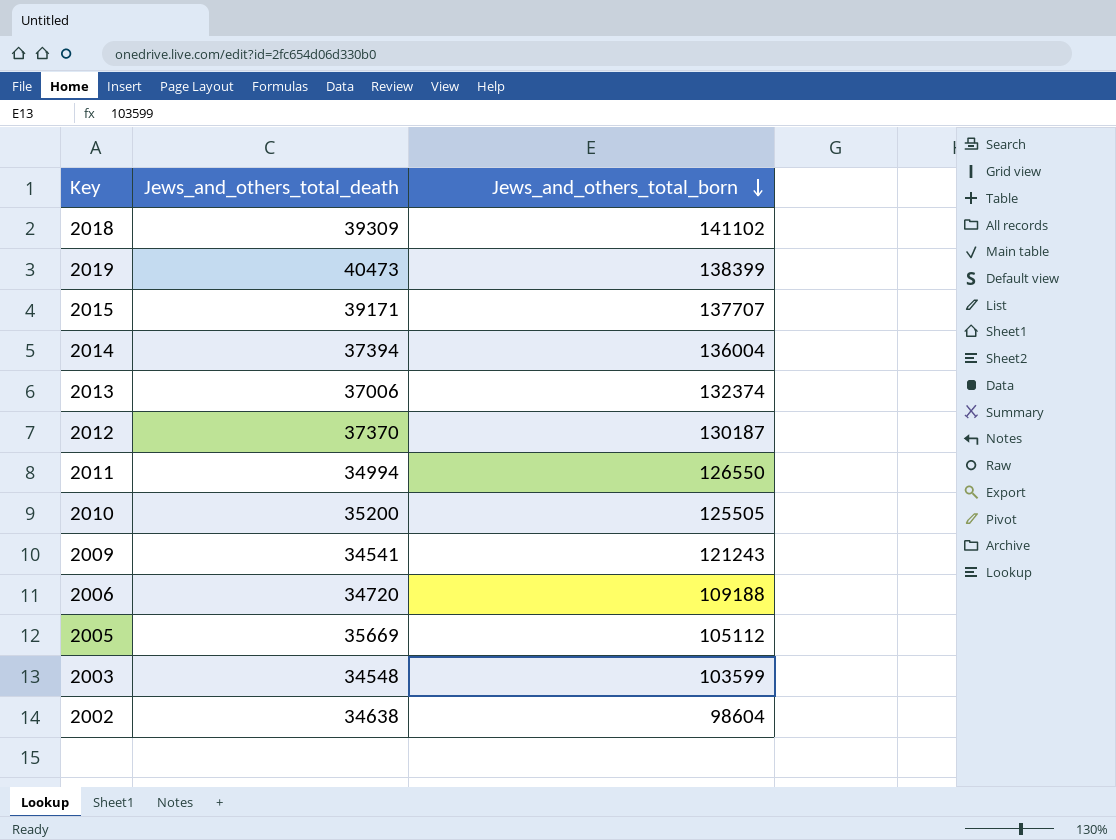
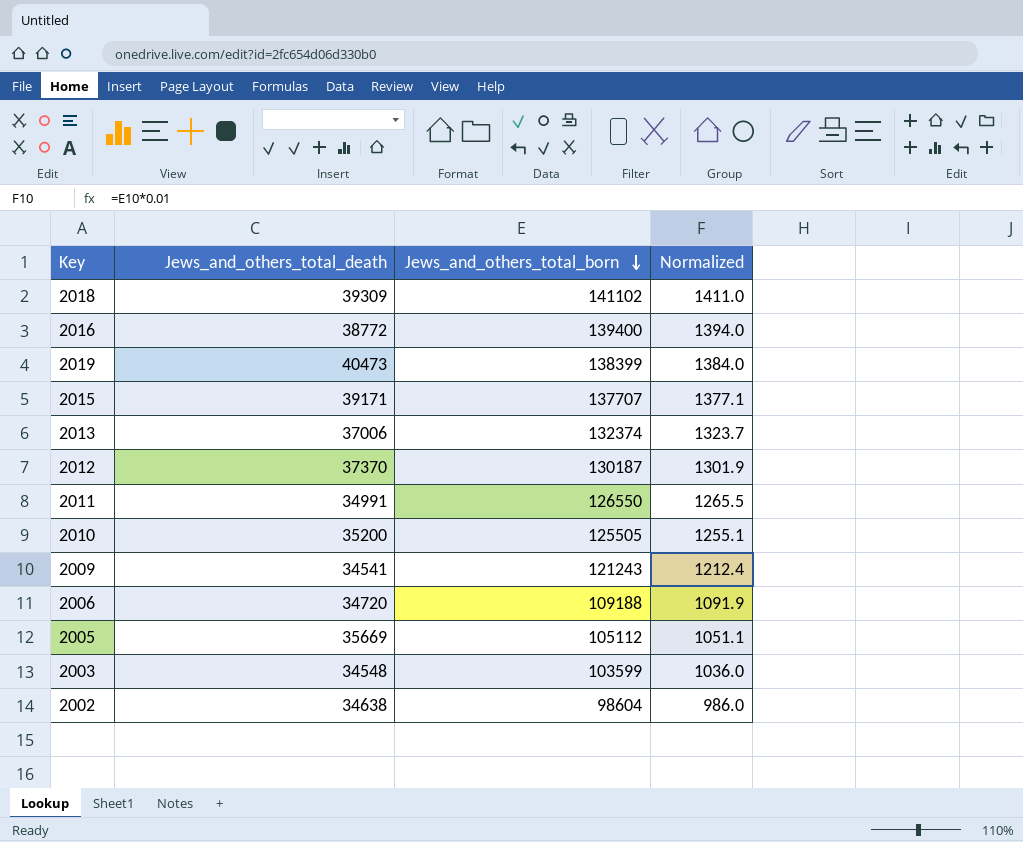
column Normalized | formula: none -> [Jews_and_others_total_born] * 0.01
row 2014: 37394 | 136004 -> none
row 2016: none -> 38772 | 139400 | 1394.0
2011 | Jews_and_others_total_death: 34994 -> 34991

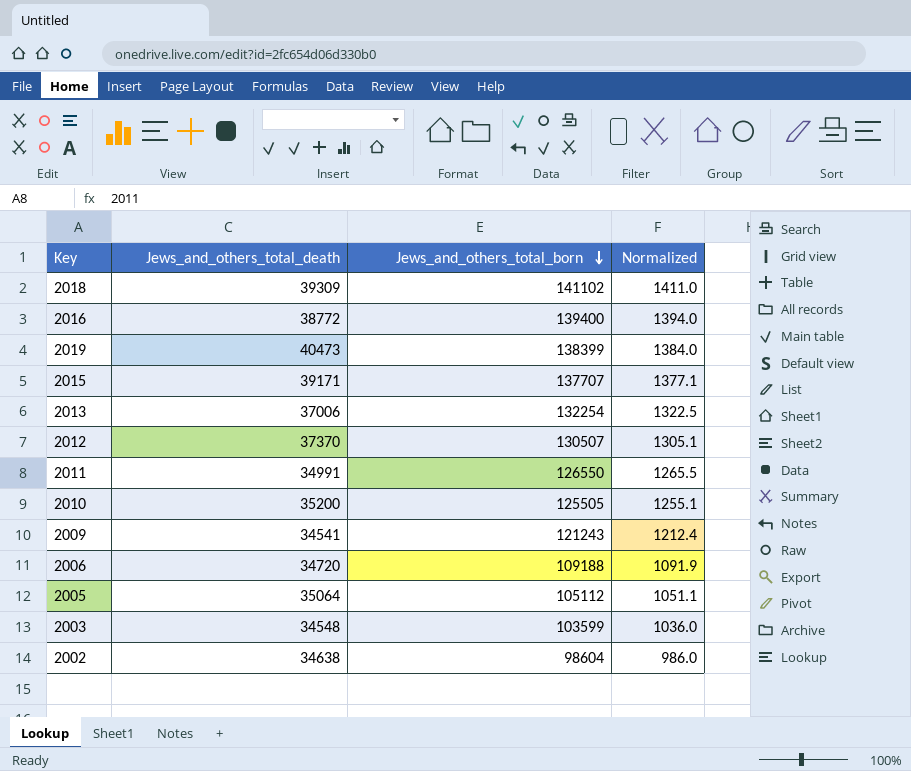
2013 | Jews_and_others_total_born: 132374 -> 132254
2013 | Normalized: 1323.7 -> 1322.5
2012 | Jews_and_others_total_born: 130187 -> 130507
2012 | Normalized: 1301.9 -> 1305.1
2005 | Jews_and_others_total_death: 35669 -> 35064

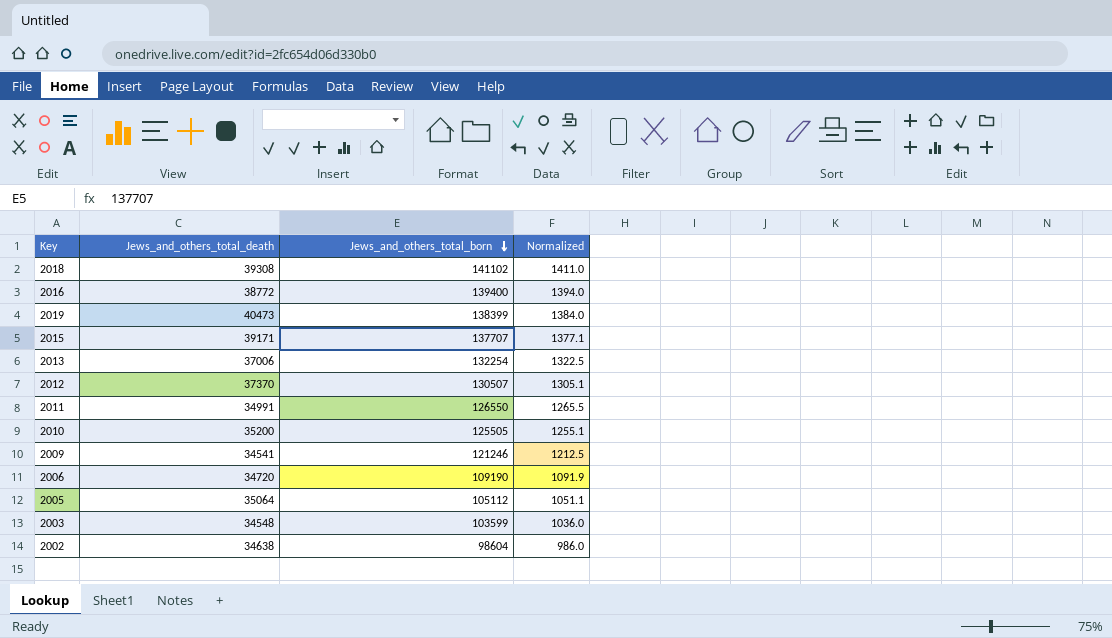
2018 | Jews_and_others_total_death: 39309 -> 39308
2009 | Jews_and_others_total_born: 121243 -> 121246
2009 | Normalized: 1212.4 -> 1212.5
2006 | Jews_and_others_total_born: 109188 -> 109190

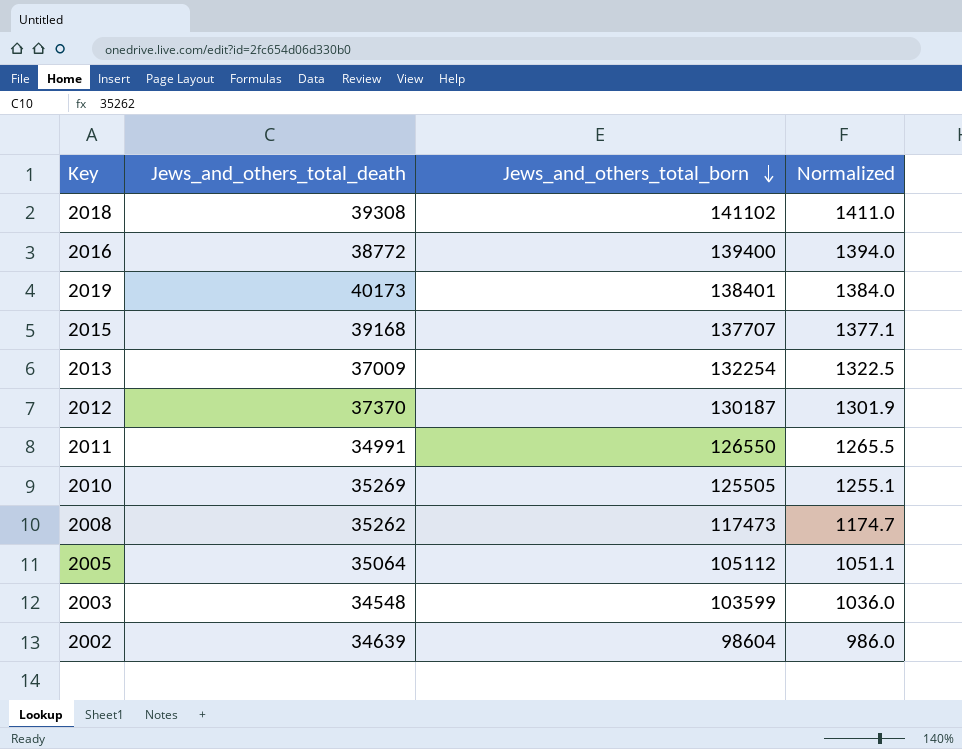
row 2009: 34541 | 121246 | 1212.5 -> none
row 2006: 34720 | 109190 | 1091.9 -> none
2019 | Jews_and_others_total_death: 40473 -> 40173
2019 | Jews_and_others_total_born: 138399 -> 138401
2015 | Jews_and_others_total_death: 39171 -> 39168
2013 | Jews_and_others_total_death: 37006 -> 37009
2012 | Jews_and_others_total_born: 130507 -> 130187
2012 | Normalized: 1305.1 -> 1301.9
2010 | Jews_and_others_total_death: 35200 -> 35269
row 2008: none -> 35262 | 117473 | 1174.7
2002 | Jews_and_others_total_death: 34638 -> 34639

